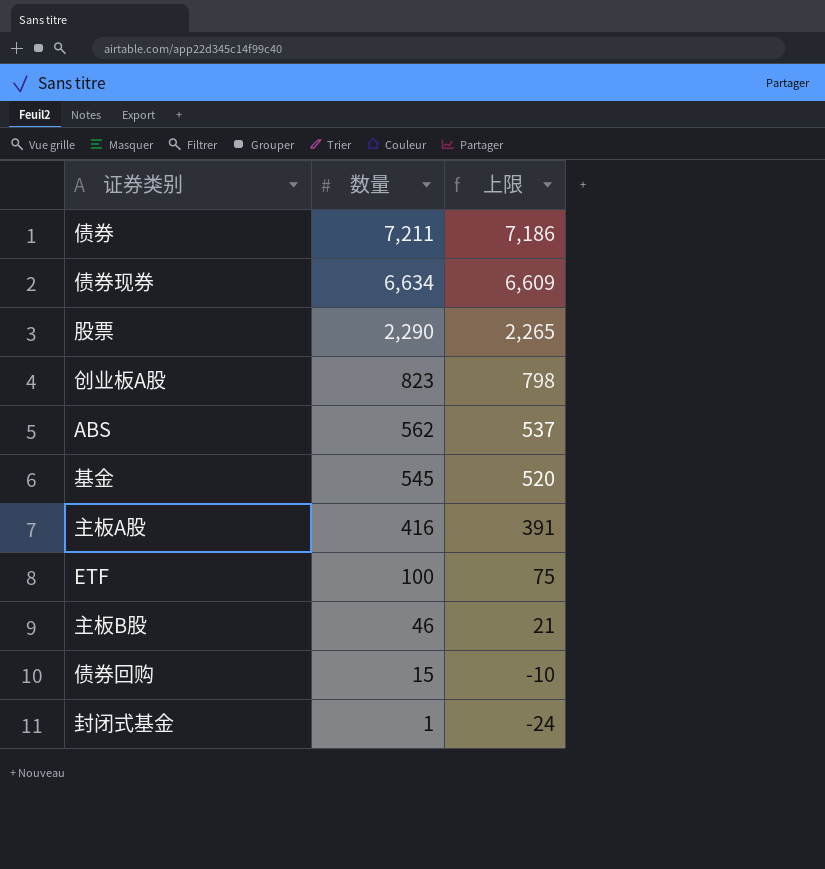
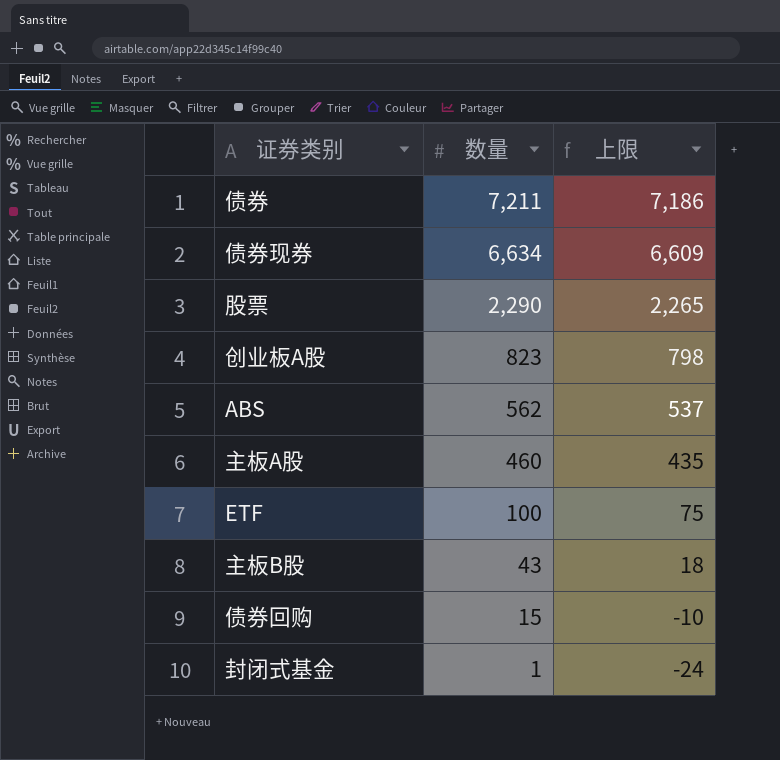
row 基金: 545 | 520 -> none
主板A股 | 数量: 416 -> 460
主板A股 | 上限: 391 -> 435
主板B股 | 数量: 46 -> 43
主板B股 | 上限: 21 -> 18

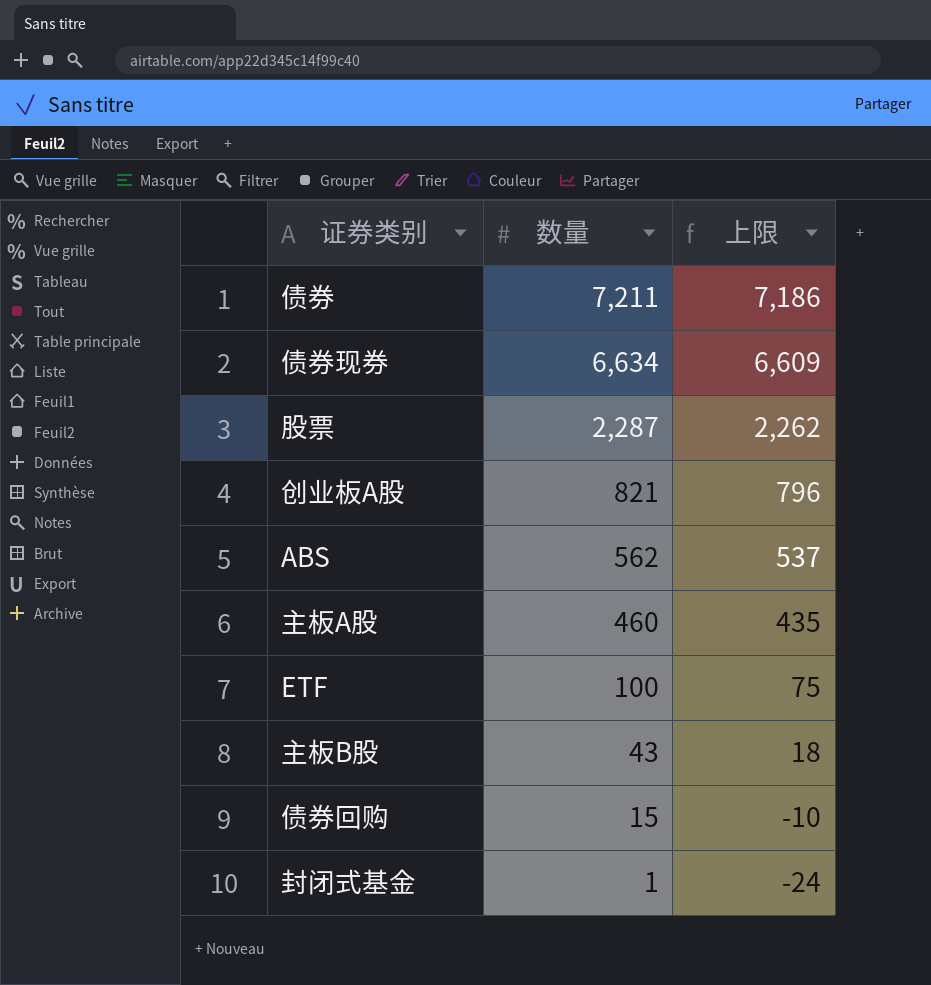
股票 | 数量: 2,290 -> 2,287
股票 | 上限: 2,265 -> 2,262
创业板A股 | 数量: 823 -> 821
创业板A股 | 上限: 798 -> 796

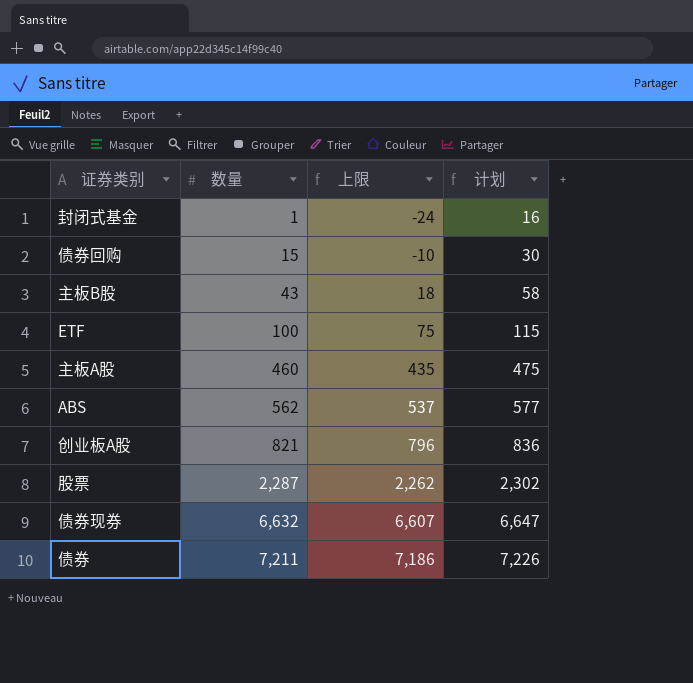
row order: 数量 descending -> 数量 ascending
column 计划 | formula: none -> [数量] + 15
债券现券 | 数量: 6,634 -> 6,632
债券现券 | 上限: 6,609 -> 6,607

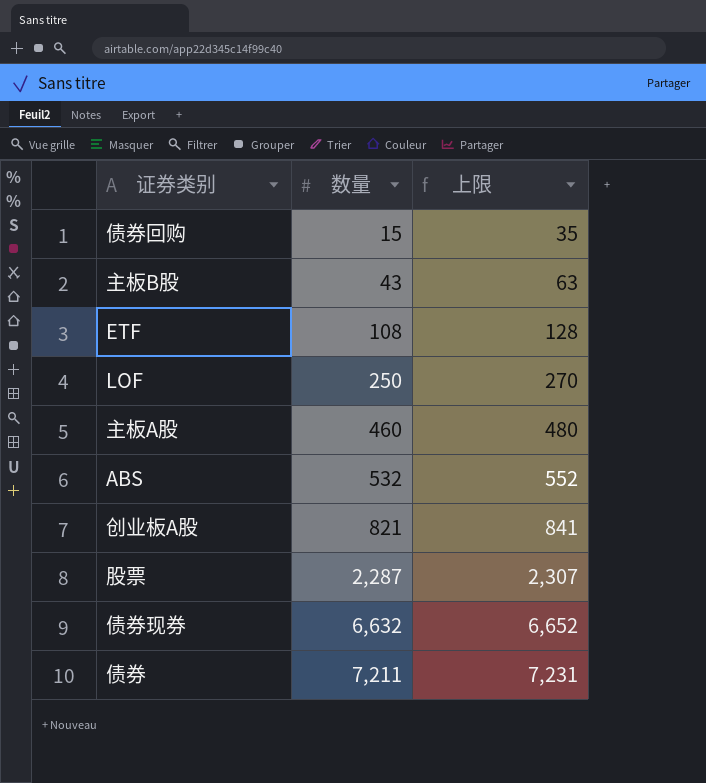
column 计划 | formula: [数量] + 15 -> none
column 上限 | formula: [数量] - 25 -> [数量] + 20
row 封闭式基金: 1 | -24 | 16 -> none
ETF | 数量: 100 -> 108
row LOF: none -> 250 | 270
ABS | 数量: 562 -> 532

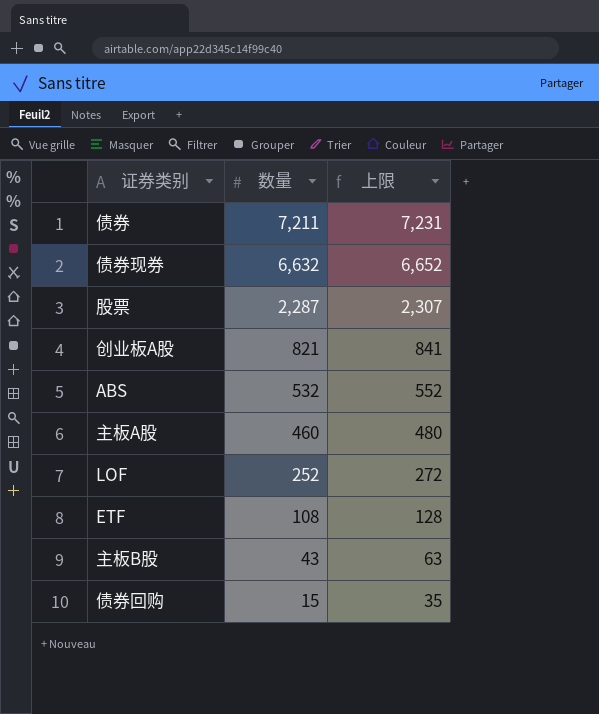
row order: 数量 ascending -> 数量 descending
LOF | 数量: 250 -> 252
LOF | 上限: 270 -> 272

